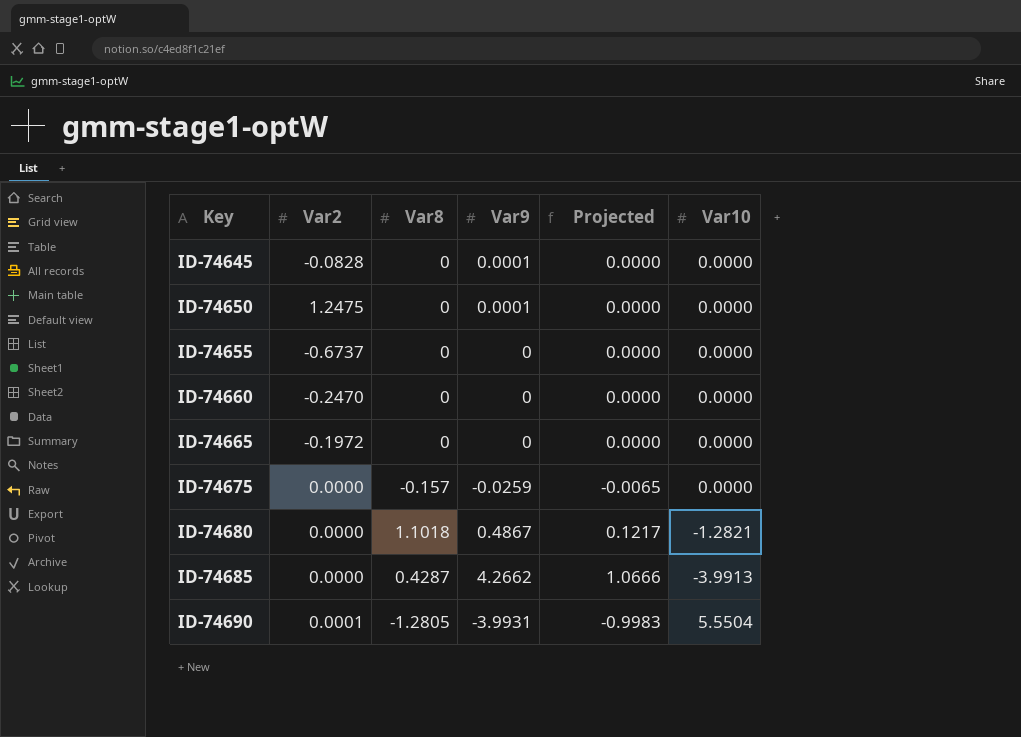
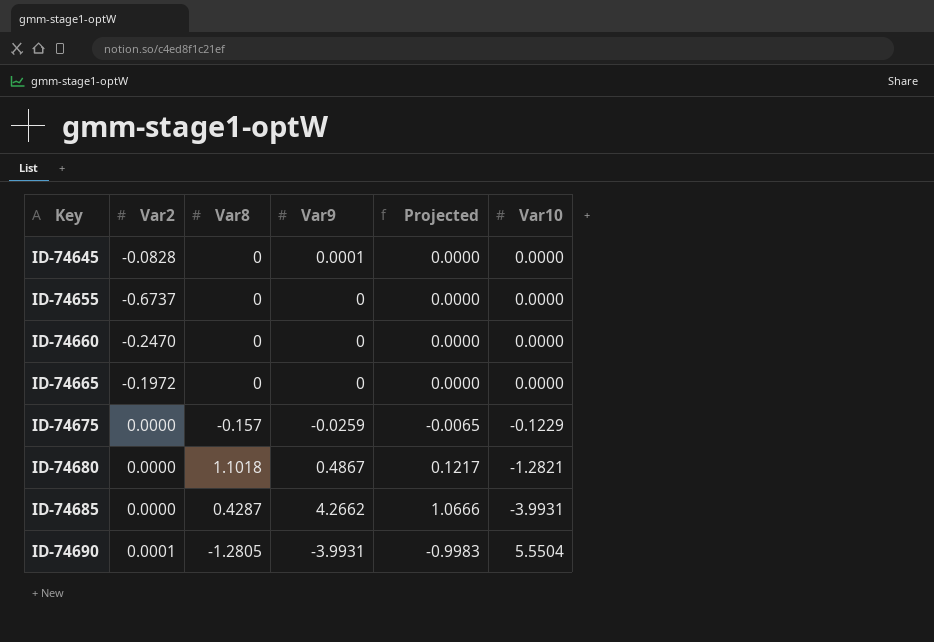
row ID-74650: 1.2475 | 0 | 0.0001 | 0.0000 | 0.0000 -> none
ID-74675 | Var10: 0.0000 -> -0.1229
ID-74685 | Var10: -3.9913 -> -3.9931

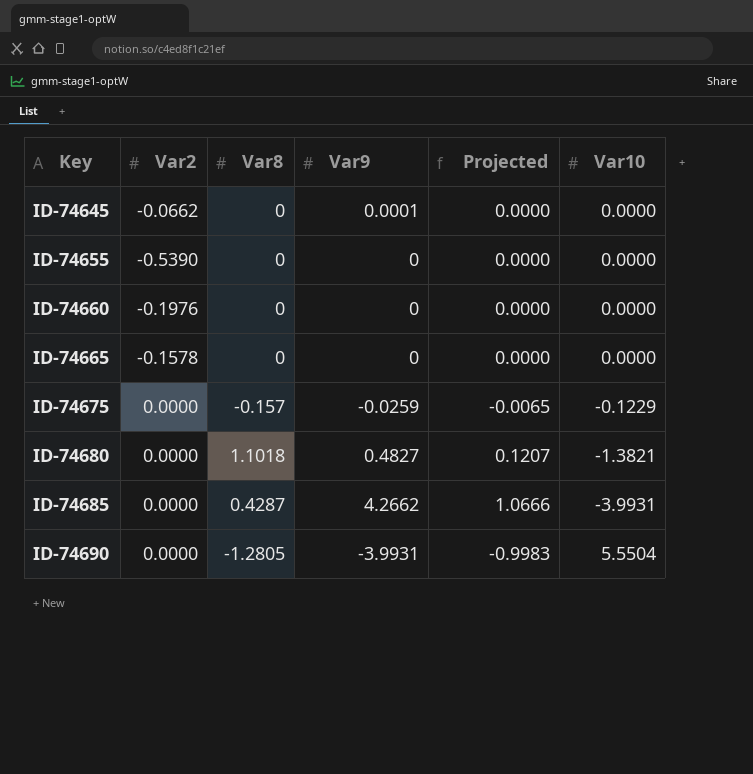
ID-74645 | Var2: -0.0828 -> -0.0662
ID-74655 | Var2: -0.6737 -> -0.5390
ID-74660 | Var2: -0.2470 -> -0.1976
ID-74665 | Var2: -0.1972 -> -0.1578
ID-74680 | Var9: 0.4867 -> 0.4827
ID-74680 | Projected: 0.1217 -> 0.1207
ID-74680 | Var10: -1.2821 -> -1.3821
ID-74690 | Var2: 0.0001 -> 0.0000

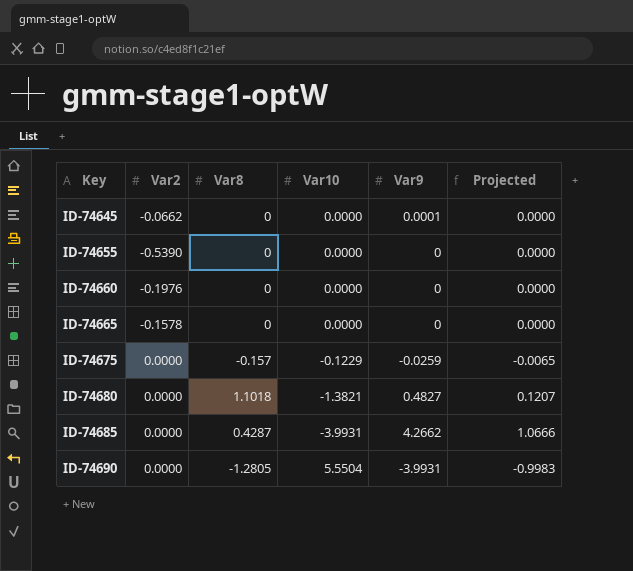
column Var10 | position: 6 -> 4

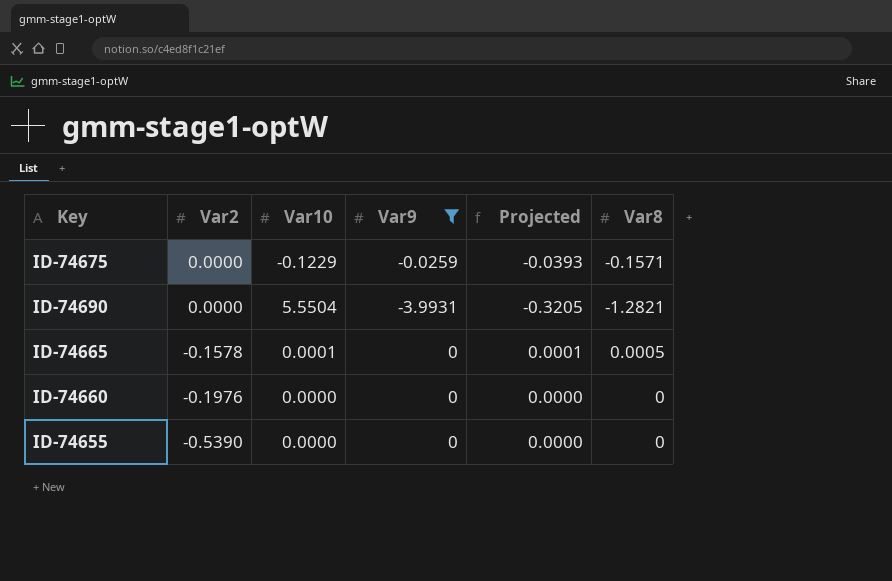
filter: none -> Var9 <= 0
row order: Key ascending -> Var2 descending
column Projected | formula: [Var9] * 0.25 -> [Var8] * 0.25
column Var8 | position: 3 -> 6
ID-74675 | Var8: -0.157 -> -0.1571
ID-74690 | Var8: -1.2805 -> -1.2821
ID-74665 | Var10: 0.0000 -> 0.0001
ID-74665 | Var8: 0 -> 0.0005

